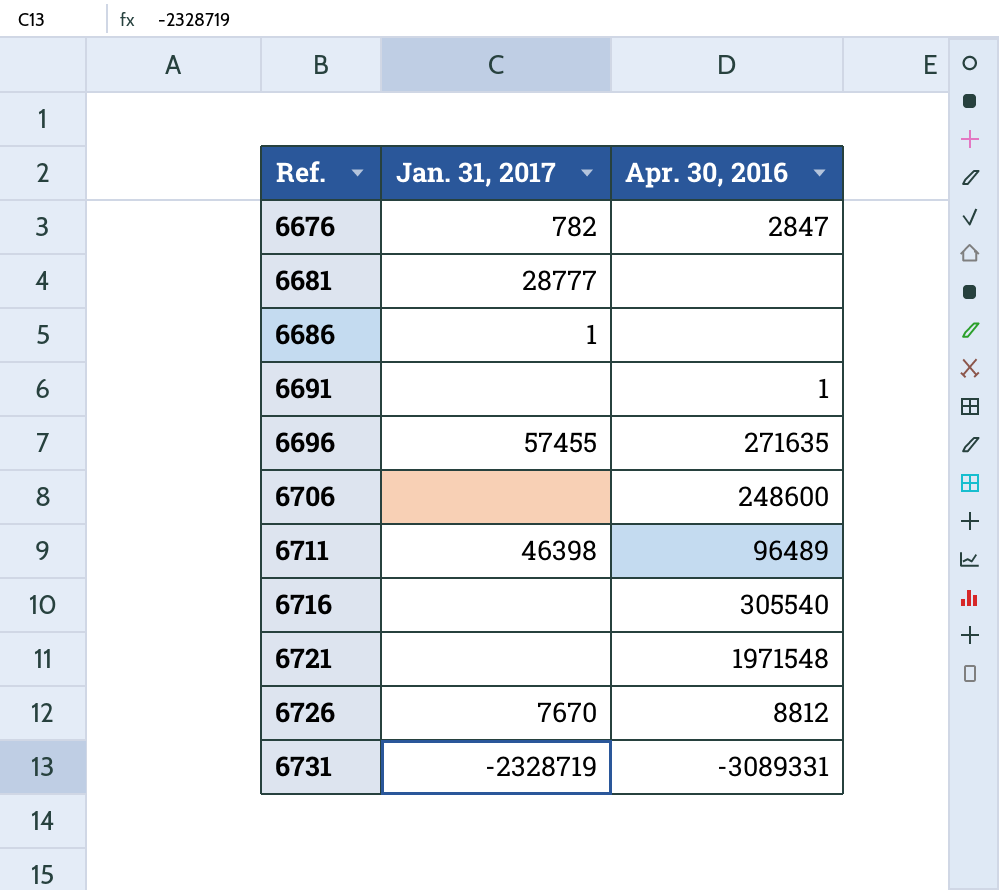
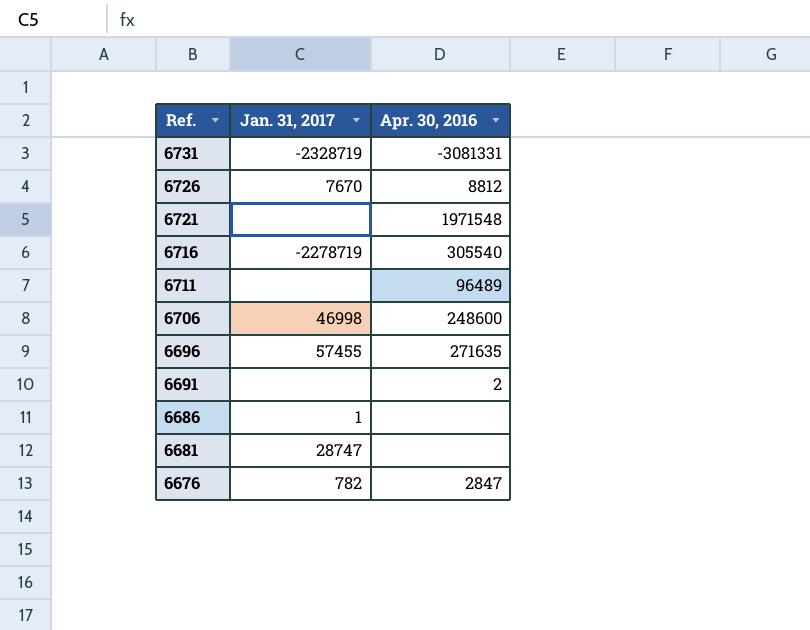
row order: Ref. ascending -> Ref. descending
6731 | Apr. 30, 2016: -3089331 -> -3081331
6716 | Jan. 31, 2017: none -> -2278719
6711 | Jan. 31, 2017: 46398 -> none
6706 | Jan. 31, 2017: none -> 46998
6691 | Apr. 30, 2016: 1 -> 2
6681 | Jan. 31, 2017: 28777 -> 28747

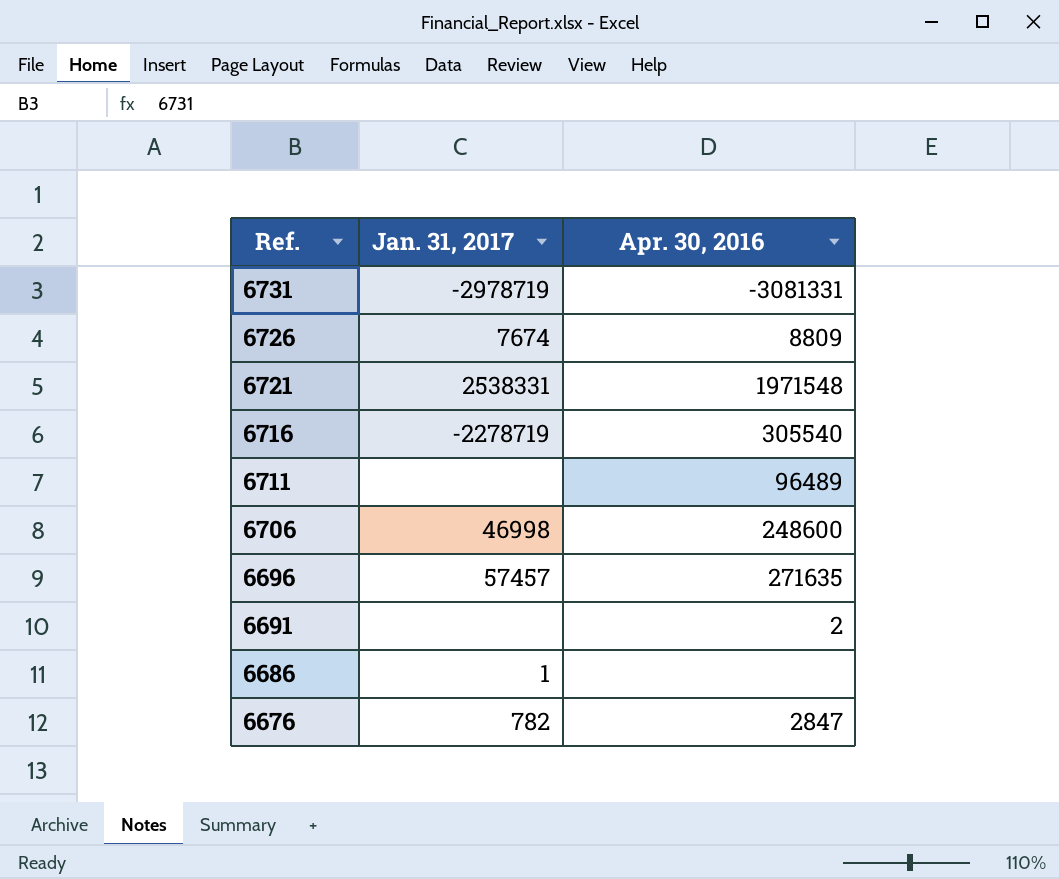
row 6681: 28747 | none -> none
6731 | Jan. 31, 2017: -2328719 -> -2978719
6726 | Jan. 31, 2017: 7670 -> 7674
6726 | Apr. 30, 2016: 8812 -> 8809
6721 | Jan. 31, 2017: none -> 2538331
6696 | Jan. 31, 2017: 57455 -> 57457

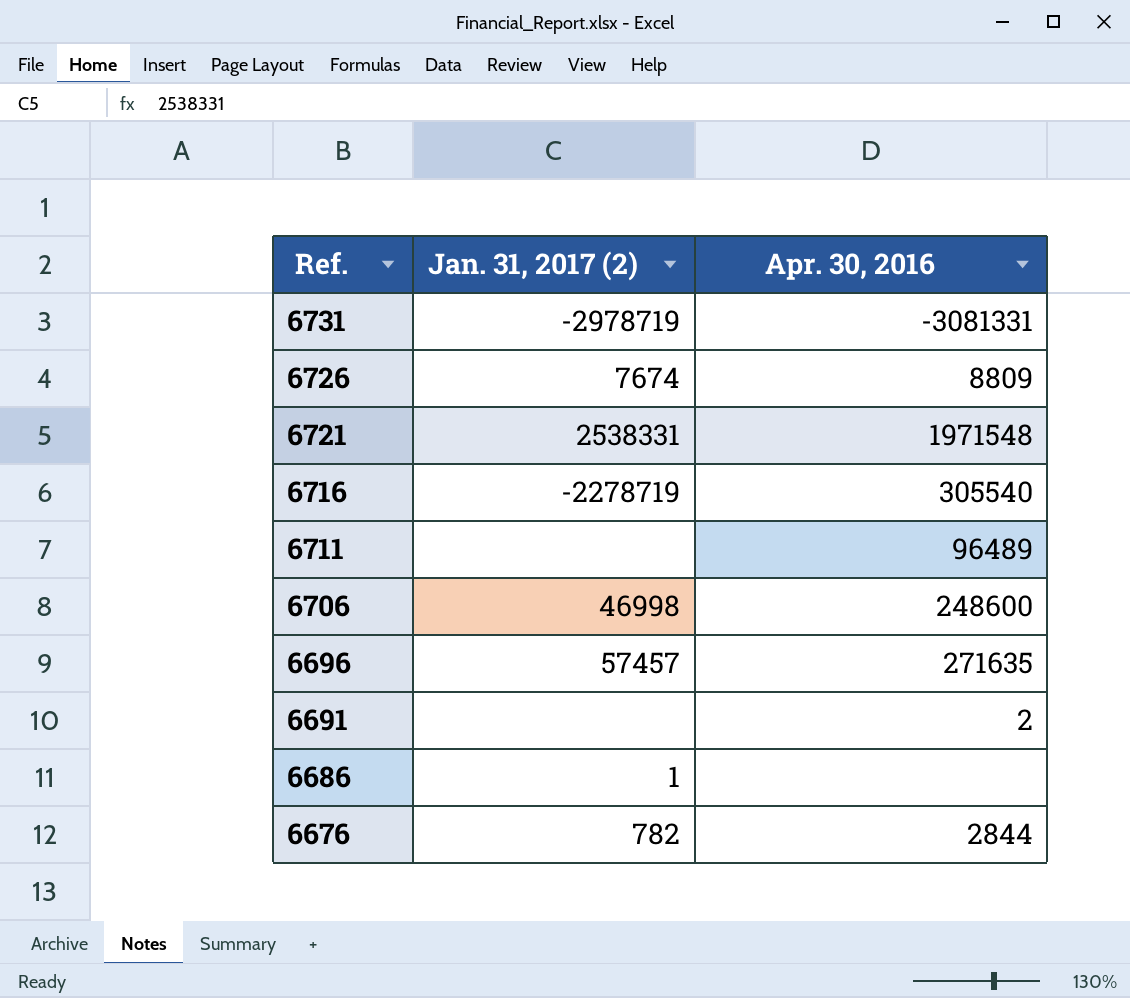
column name: Jan. 31, 2017 -> Jan. 31, 2017 (2)
6676 | Apr. 30, 2016: 2847 -> 2844

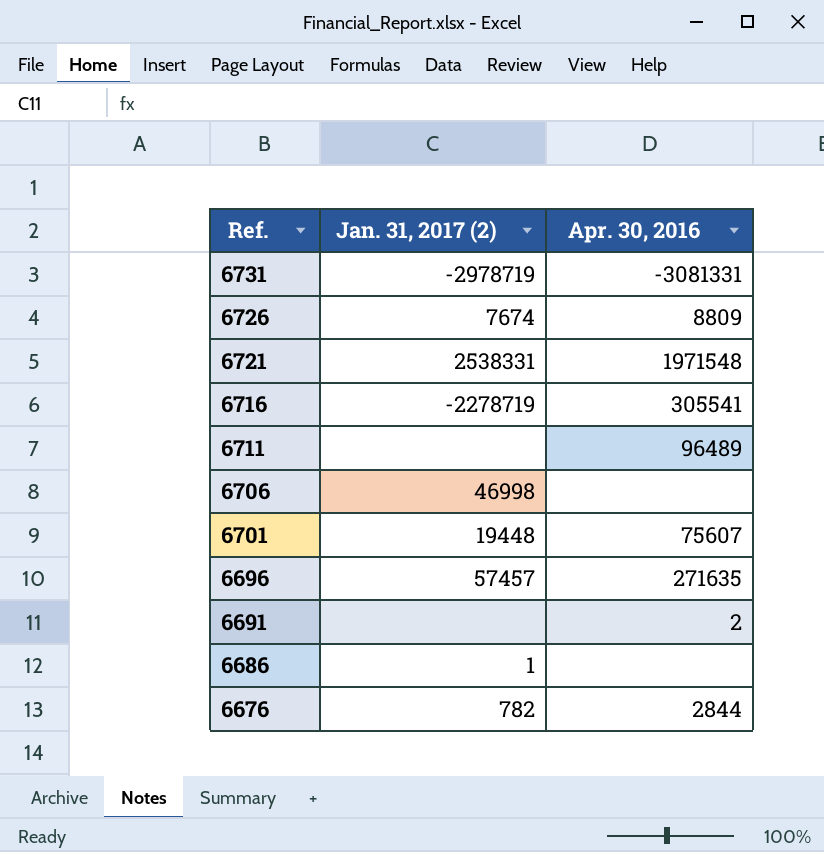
6716 | Apr. 30, 2016: 305540 -> 305541
6706 | Apr. 30, 2016: 248600 -> none
row 6701: none -> 19448 | 75607

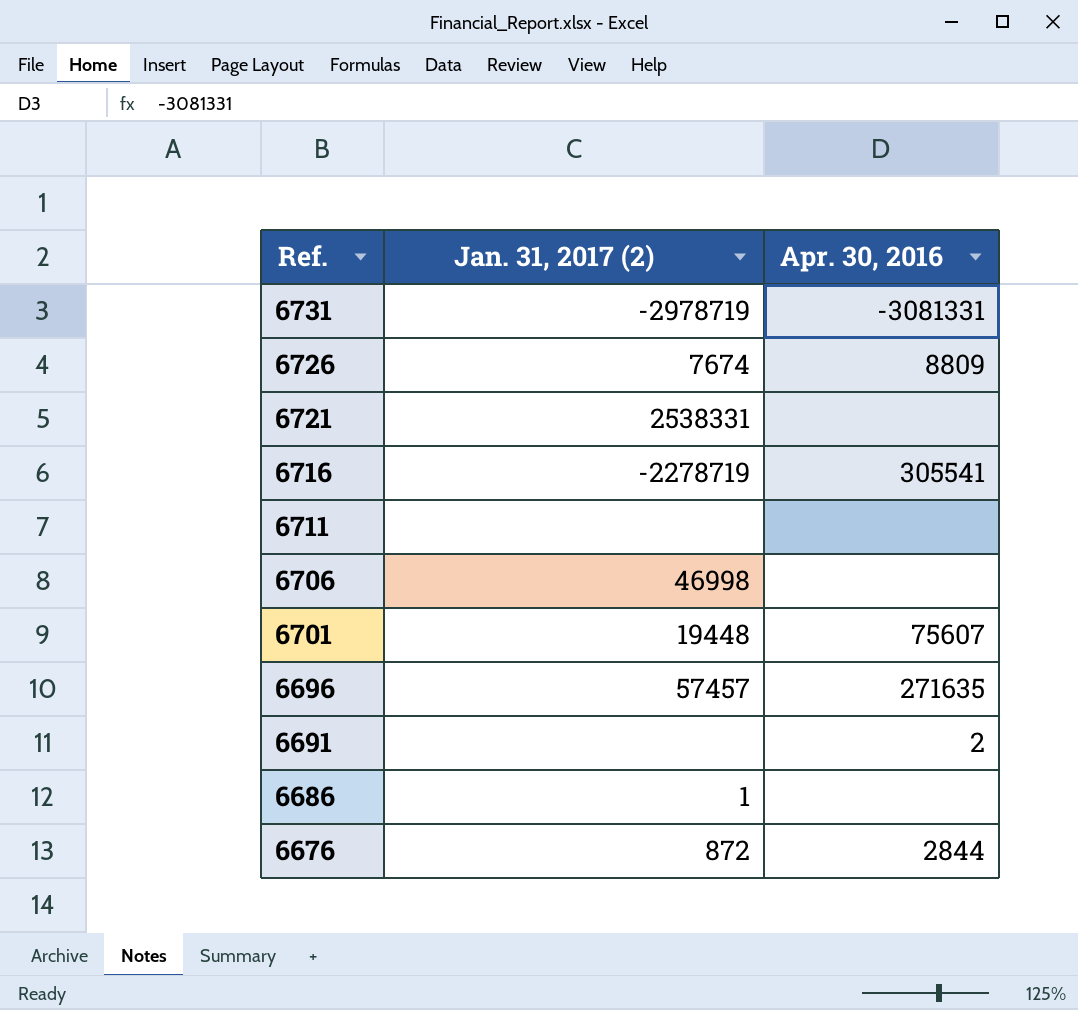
6721 | Apr. 30, 2016: 1971548 -> none
6711 | Apr. 30, 2016: 96489 -> none
6676 | Jan. 31, 2017 (2): 782 -> 872

